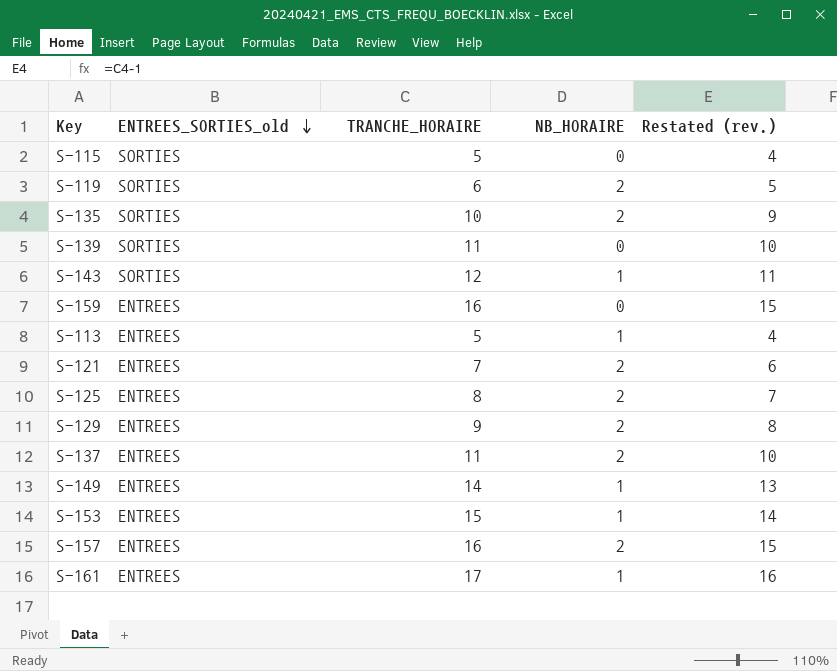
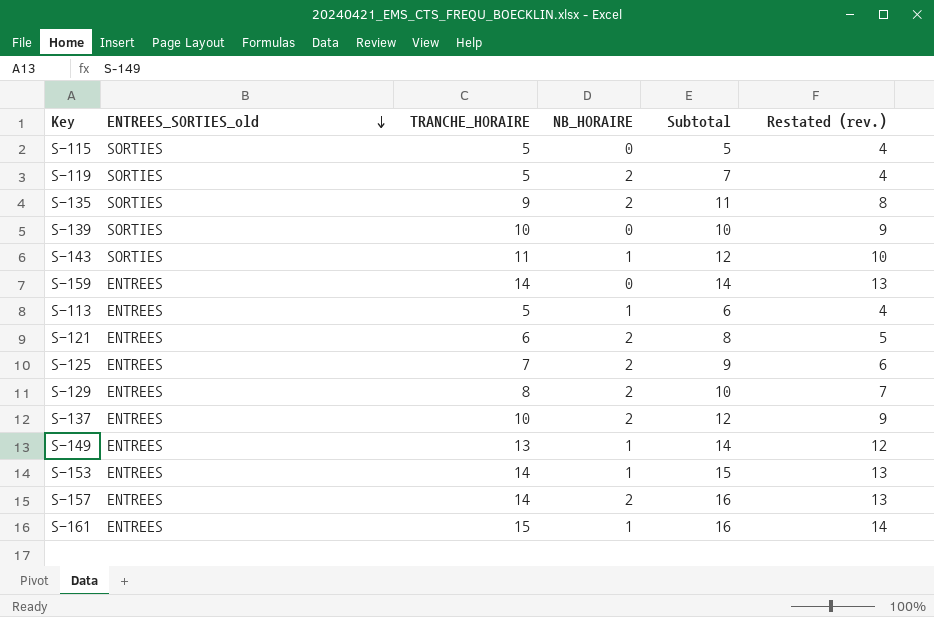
column Subtotal | formula: none -> [TRANCHE_HORAIRE] + [NB_HORAIRE]
S-119 | TRANCHE_HORAIRE: 6 -> 5
S-119 | Restated (rev.): 5 -> 4
S-135 | TRANCHE_HORAIRE: 10 -> 9
S-135 | Restated (rev.): 9 -> 8
S-139 | TRANCHE_HORAIRE: 11 -> 10
S-139 | Restated (rev.): 10 -> 9
S-143 | TRANCHE_HORAIRE: 12 -> 11
S-143 | Restated (rev.): 11 -> 10
S-159 | TRANCHE_HORAIRE: 16 -> 14
S-159 | Restated (rev.): 15 -> 13
S-121 | TRANCHE_HORAIRE: 7 -> 6
S-121 | Restated (rev.): 6 -> 5
S-125 | TRANCHE_HORAIRE: 8 -> 7
S-125 | Restated (rev.): 7 -> 6
S-129 | TRANCHE_HORAIRE: 9 -> 8
S-129 | Restated (rev.): 8 -> 7
S-137 | TRANCHE_HORAIRE: 11 -> 10
S-137 | Restated (rev.): 10 -> 9
S-149 | TRANCHE_HORAIRE: 14 -> 13
S-149 | Restated (rev.): 13 -> 12
S-153 | TRANCHE_HORAIRE: 15 -> 14
S-153 | Restated (rev.): 14 -> 13
S-157 | TRANCHE_HORAIRE: 16 -> 14
S-157 | Restated (rev.): 15 -> 13
S-161 | TRANCHE_HORAIRE: 17 -> 15
S-161 | Restated (rev.): 16 -> 14

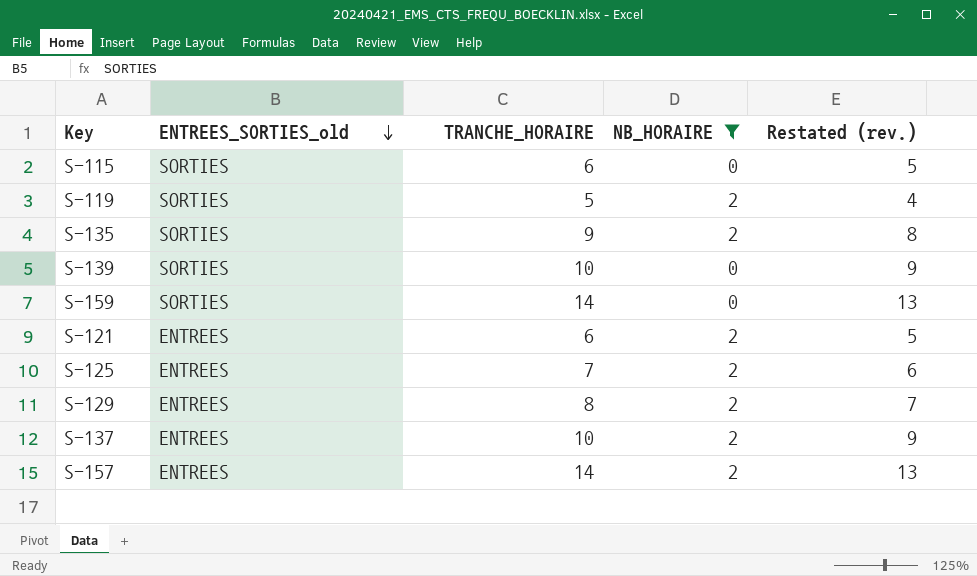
filter: none -> NB_HORAIRE != 1
column Subtotal | formula: [TRANCHE_HORAIRE] + [NB_HORAIRE] -> none
S-115 | TRANCHE_HORAIRE: 5 -> 6
S-115 | Restated (rev.): 4 -> 5
S-159 | ENTREES_SORTIES_old: ENTREES -> SORTIES

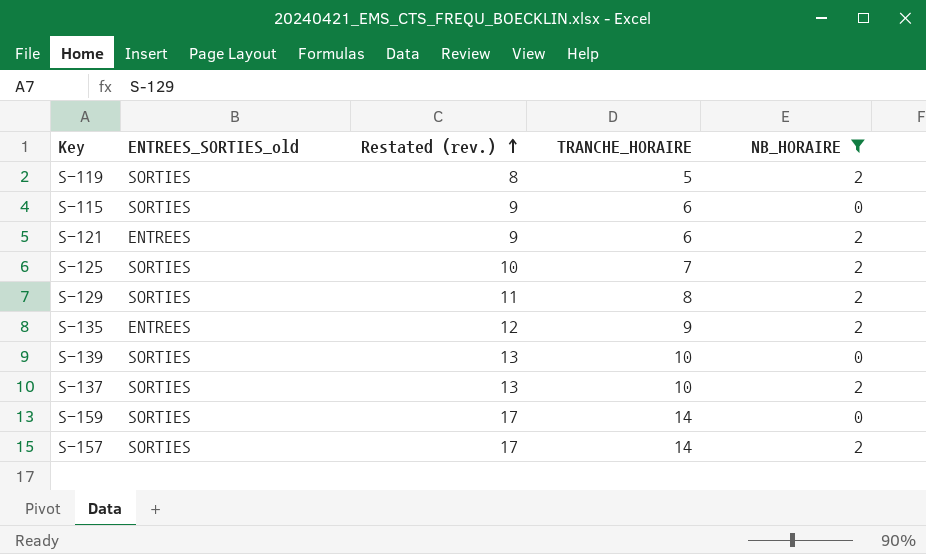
row order: ENTREES_SORTIES_old descending -> Restated (rev.) ascending
column Restated (rev.) | formula: [TRANCHE_HORAIRE] - 1 -> [TRANCHE_HORAIRE] + 3
column Restated (rev.) | position: 5 -> 3
S-125 | ENTREES_SORTIES_old: ENTREES -> SORTIES
S-129 | ENTREES_SORTIES_old: ENTREES -> SORTIES
S-135 | ENTREES_SORTIES_old: SORTIES -> ENTREES
S-137 | ENTREES_SORTIES_old: ENTREES -> SORTIES
S-157 | ENTREES_SORTIES_old: ENTREES -> SORTIES

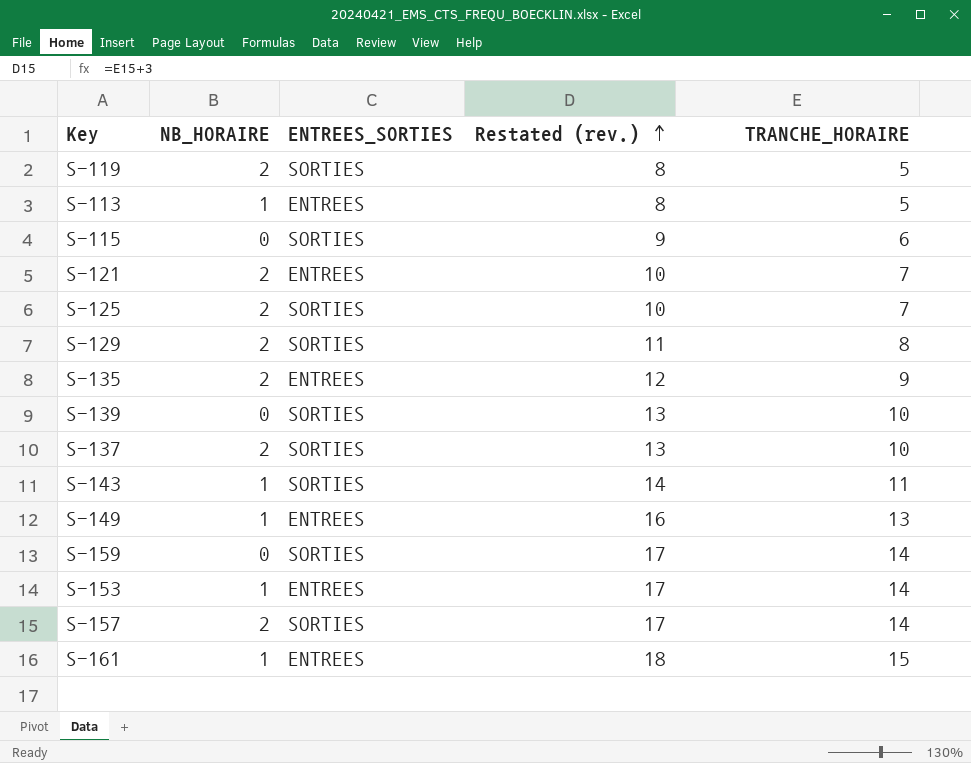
filter: NB_HORAIRE != 1 -> none
column NB_HORAIRE | position: 5 -> 2
column name: ENTREES_SORTIES_old -> ENTREES_SORTIES
S-121 | Restated (rev.): 9 -> 10
S-121 | TRANCHE_HORAIRE: 6 -> 7

